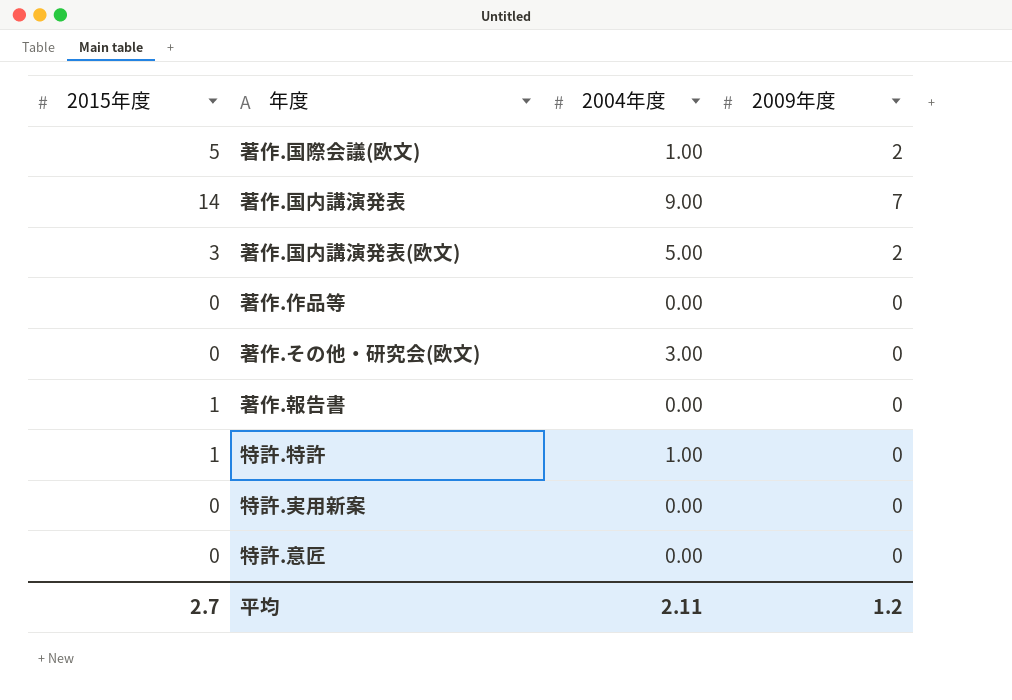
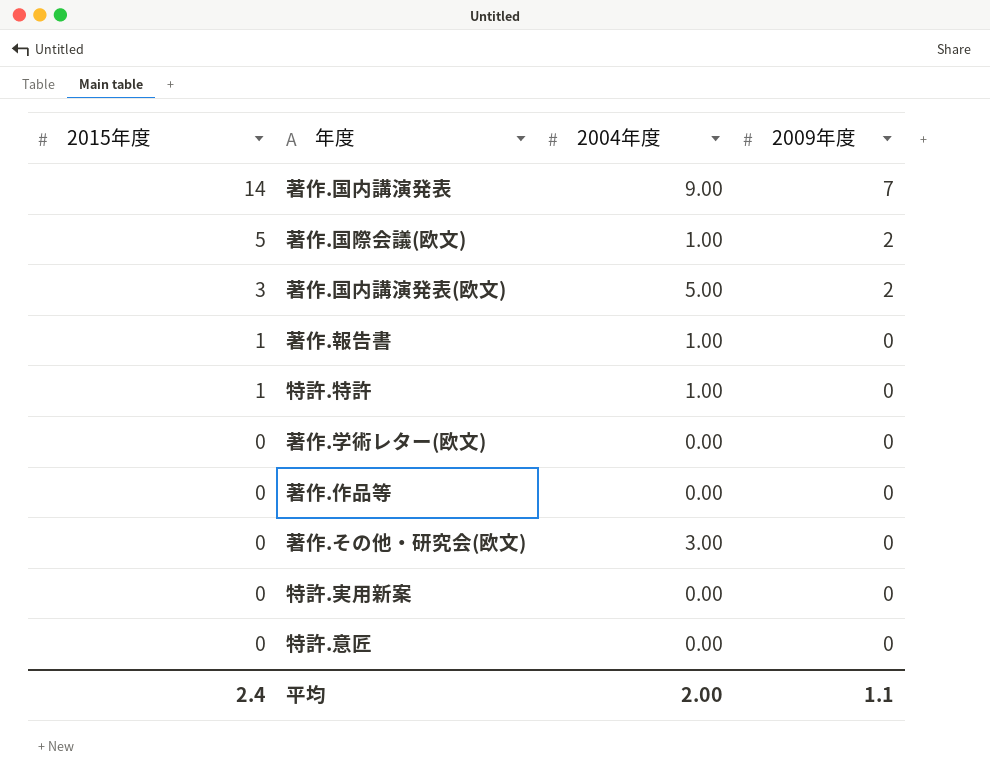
row order: none -> 2015年度 descending
著作.報告書 | 2004年度: 0.00 -> 1.00
row 著作.学術レター(欧文): none -> 0 | 0.00 | 0
平均 | 2015年度: 2.7 -> 2.4
平均 | 2004年度: 2.11 -> 2.00
平均 | 2009年度: 1.2 -> 1.1

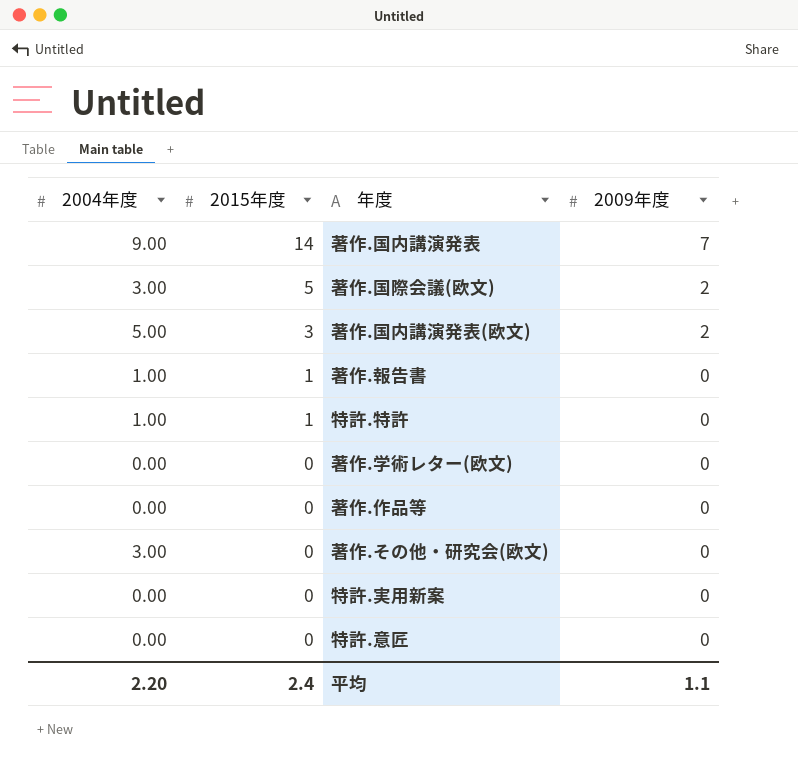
column 2004年度 | position: 3 -> 1
著作.国際会議(欧文) | 2004年度: 1.00 -> 3.00
平均 | 2004年度: 2.00 -> 2.20

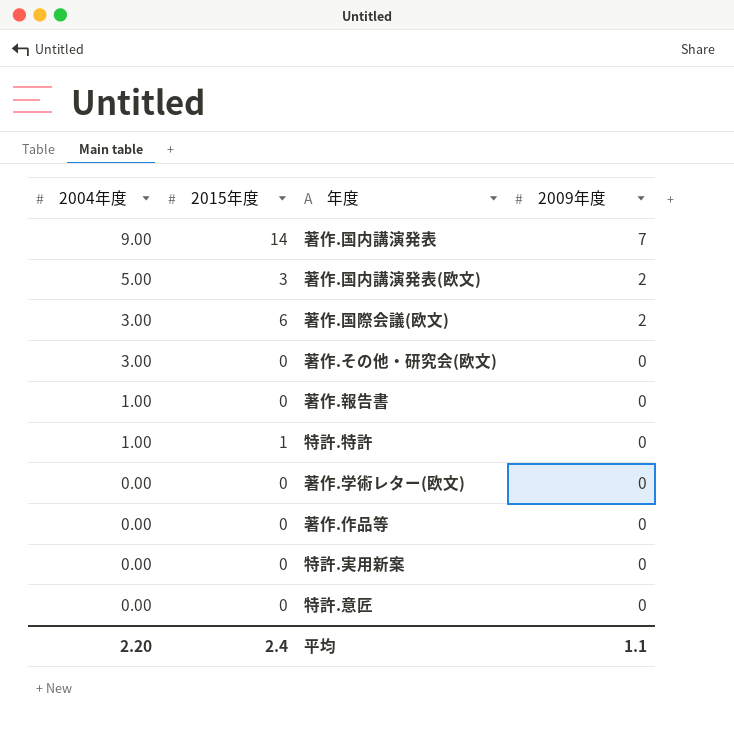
row order: 2015年度 descending -> 2004年度 descending
著作.国際会議(欧文) | 2015年度: 5 -> 6
著作.報告書 | 2015年度: 1 -> 0

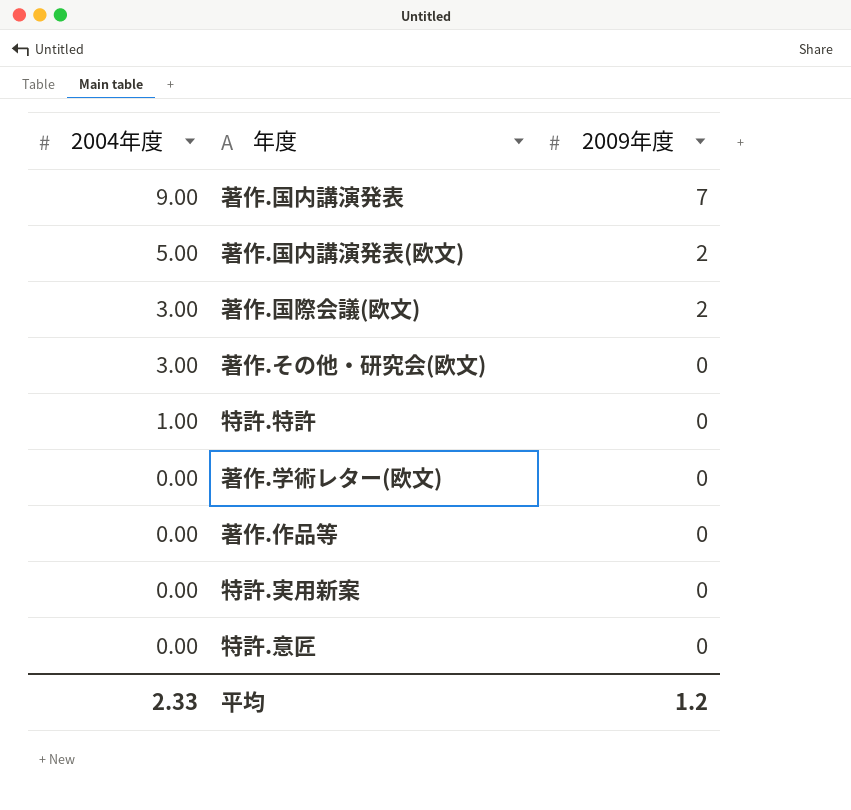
column 2015年度 | position: 2 -> none
row 著作.報告書: 1.00 | 0 | 0 -> none
平均 | 2004年度: 2.20 -> 2.33
平均 | 2009年度: 1.1 -> 1.2

